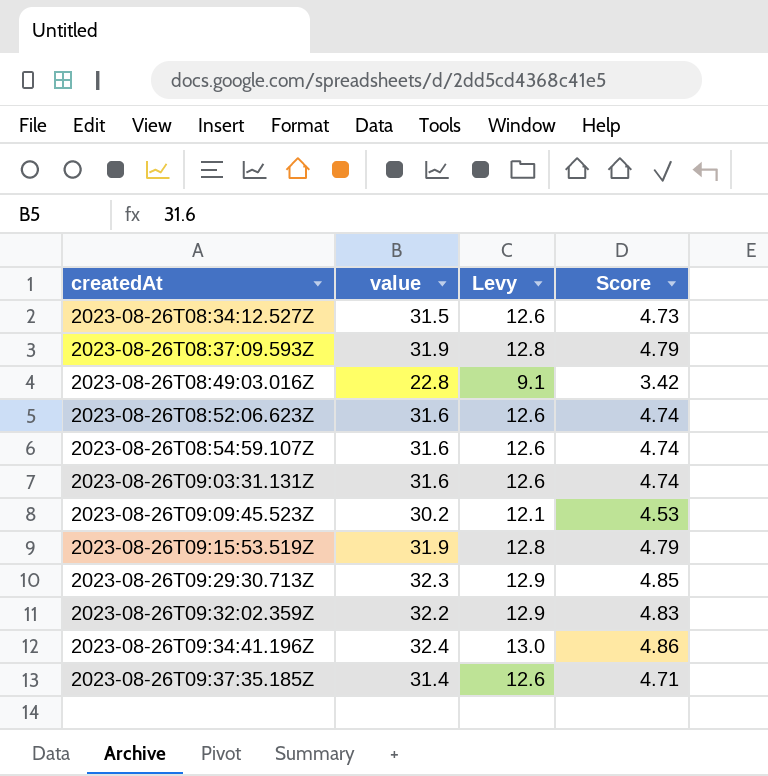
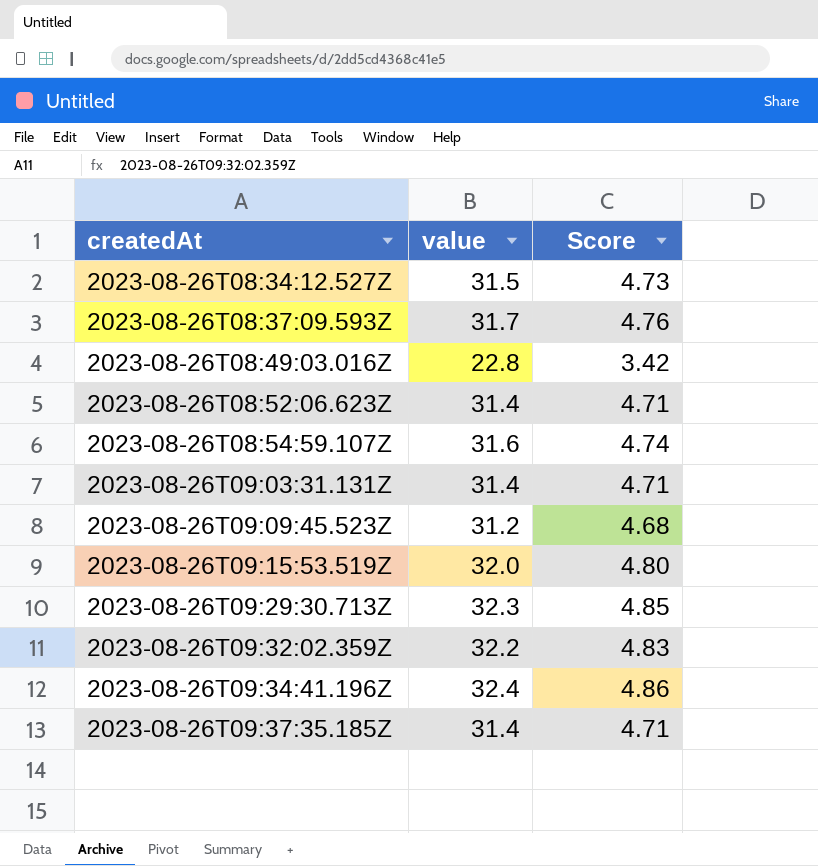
column Levy | formula: [value] * 0.4 -> none
2023-08-26T08:37:09.593Z | value: 31.9 -> 31.7
2023-08-26T08:37:09.593Z | Score: 4.79 -> 4.76
2023-08-26T08:52:06.623Z | value: 31.6 -> 31.4
2023-08-26T08:52:06.623Z | Score: 4.74 -> 4.71
2023-08-26T09:03:31.131Z | value: 31.6 -> 31.4
2023-08-26T09:03:31.131Z | Score: 4.74 -> 4.71
2023-08-26T09:09:45.523Z | value: 30.2 -> 31.2
2023-08-26T09:09:45.523Z | Score: 4.53 -> 4.68
2023-08-26T09:15:53.519Z | value: 31.9 -> 32.0
2023-08-26T09:15:53.519Z | Score: 4.79 -> 4.80

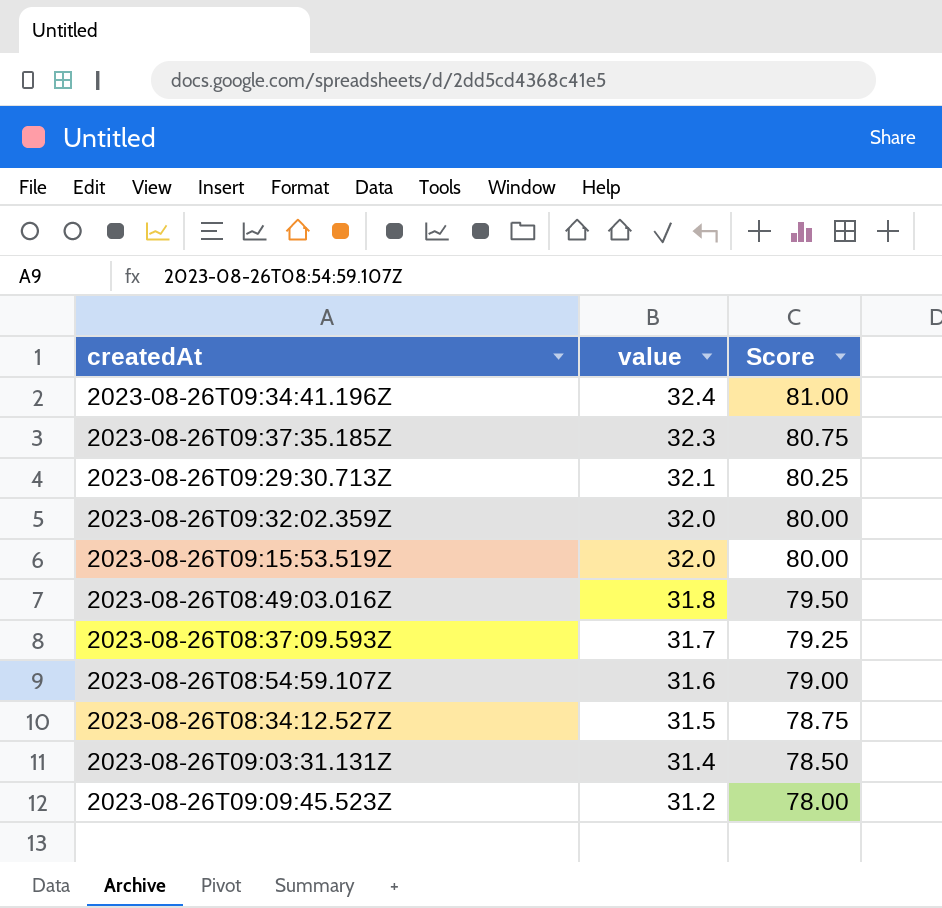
row order: createdAt ascending -> value descending
column Score | formula: [value] * 0.15 -> [value] * 2.5
row 2023-08-26T08:52:06.623Z: 31.4 | 4.71 -> none
2023-08-26T09:37:35.185Z | value: 31.4 -> 32.3
2023-08-26T09:29:30.713Z | value: 32.3 -> 32.1
2023-08-26T09:32:02.359Z | value: 32.2 -> 32.0
2023-08-26T08:49:03.016Z | value: 22.8 -> 31.8

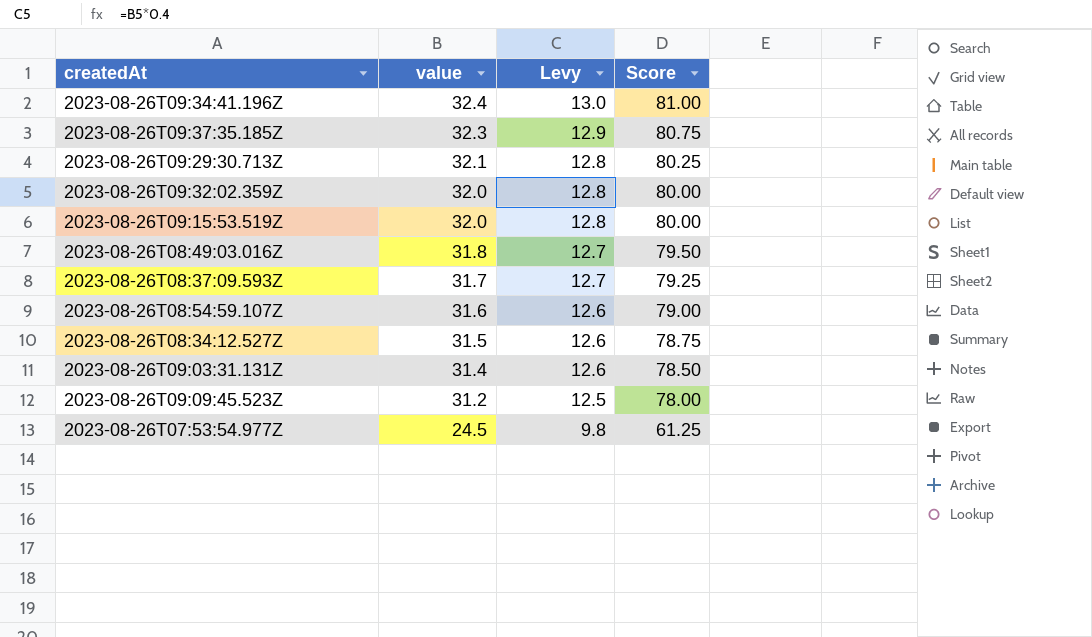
column Levy | formula: none -> [value] * 0.4
row 2023-08-26T07:53:54.977Z: none -> 24.5 | 9.8 | 61.25

